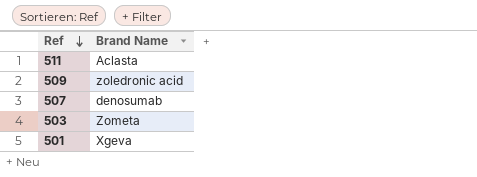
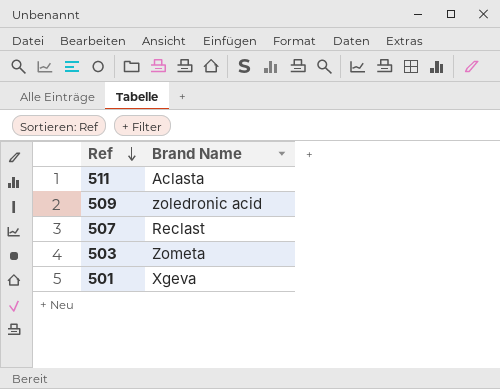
507 | Brand Name: denosumab -> Reclast

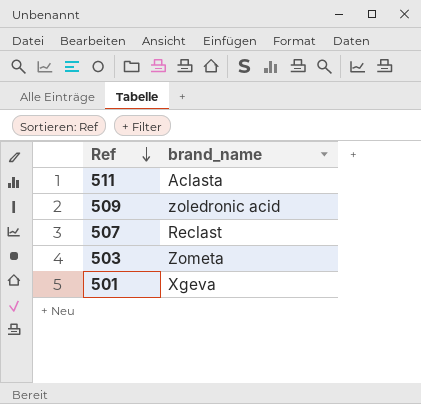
column name: Brand Name -> brand_name

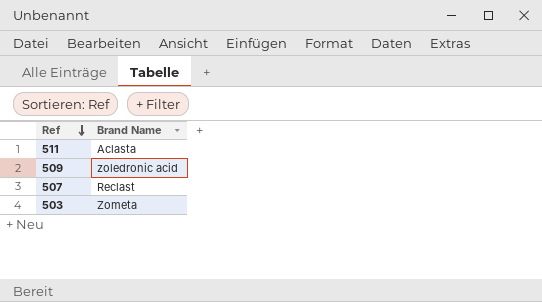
column name: brand_name -> Brand Name
row 501: Xgeva -> none

